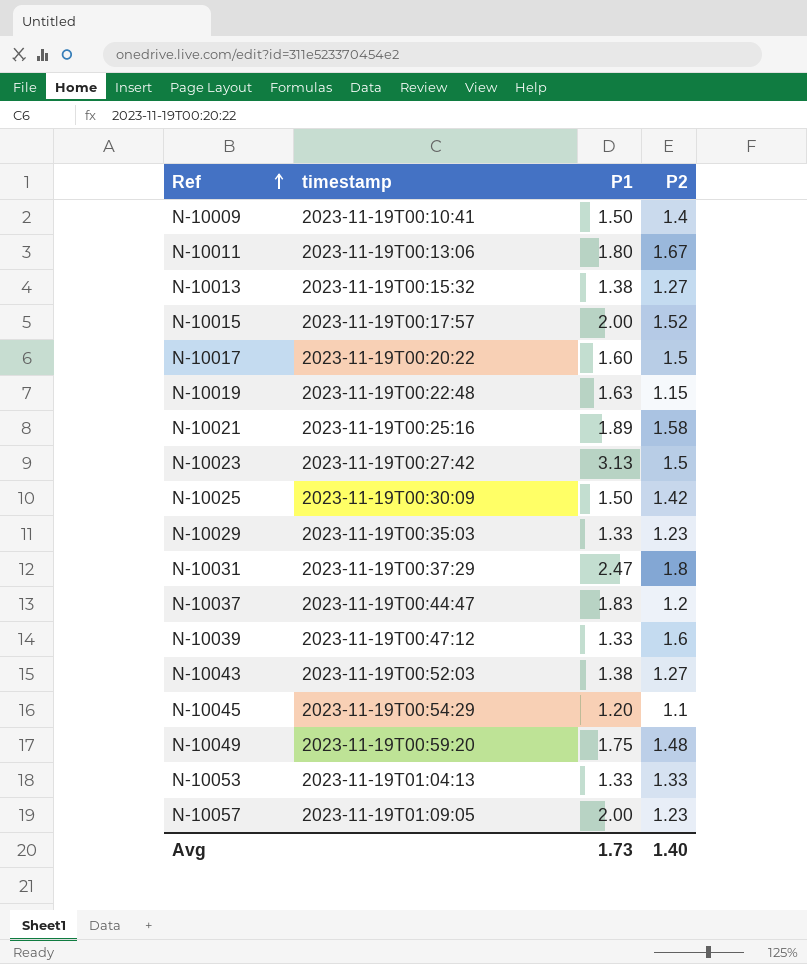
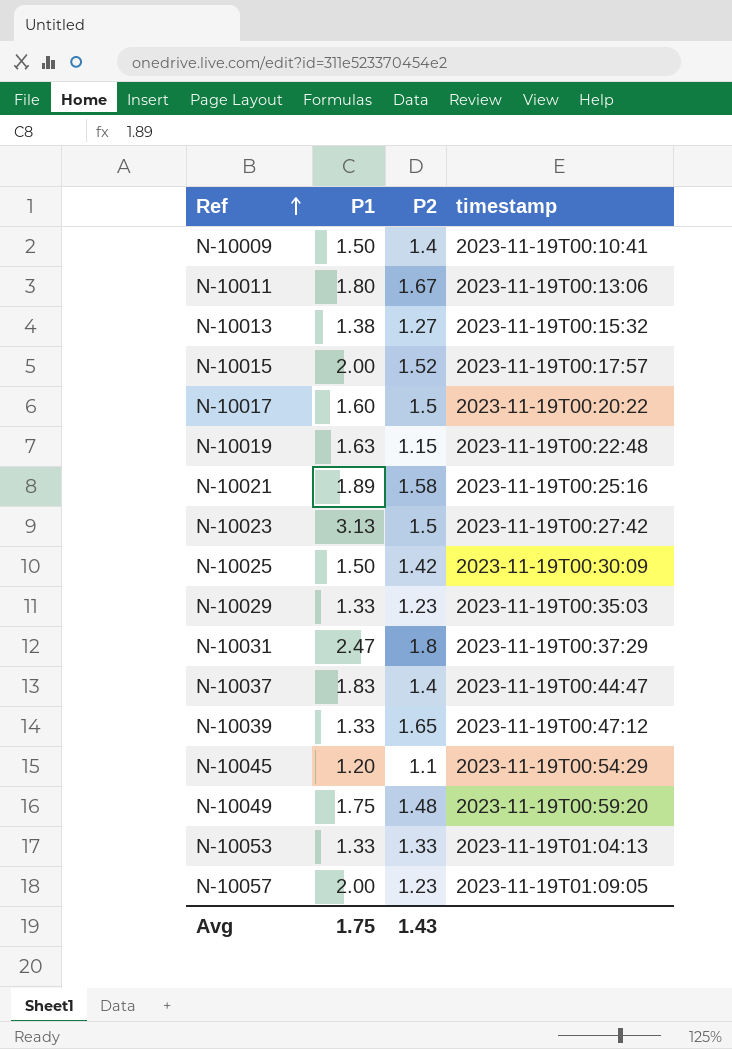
column timestamp | position: 2 -> 4
row N-10043: 2023-11-19T00:52:03 | 1.38 | 1.27 -> none
N-10037 | P2: 1.2 -> 1.4
N-10039 | P2: 1.6 -> 1.65
Avg | P1: 1.73 -> 1.75
Avg | P2: 1.40 -> 1.43

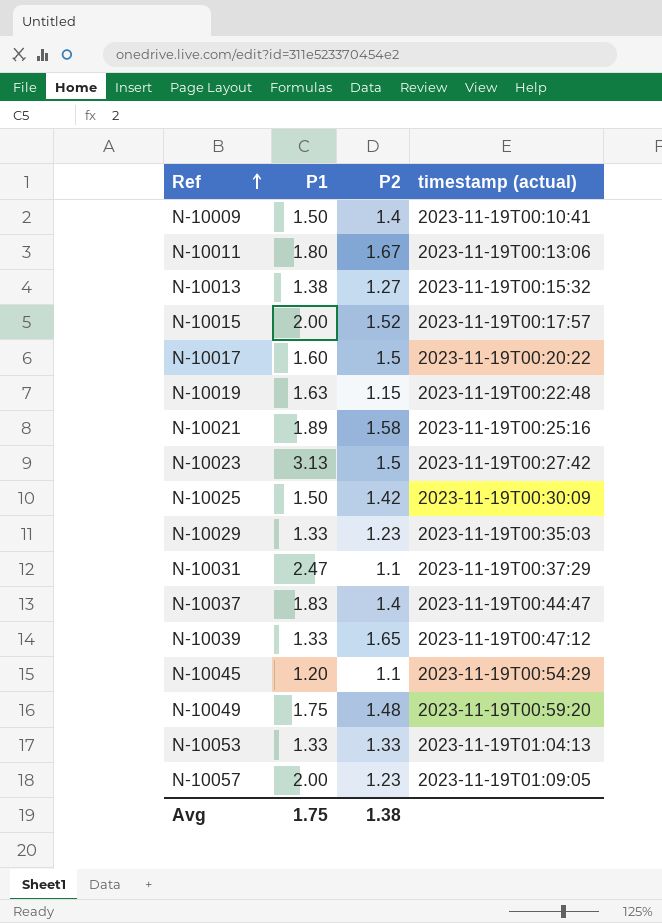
column name: timestamp -> timestamp (actual)
N-10031 | P2: 1.8 -> 1.1
Avg | P2: 1.43 -> 1.38

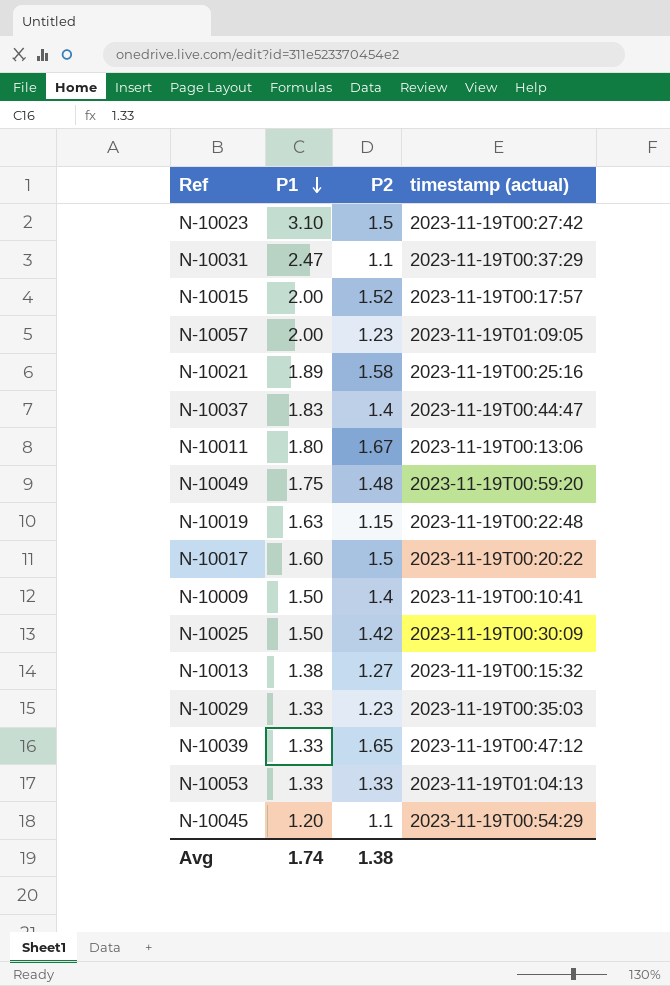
row order: Ref ascending -> P1 descending
N-10023 | P1: 3.13 -> 3.10
Avg | P1: 1.75 -> 1.74

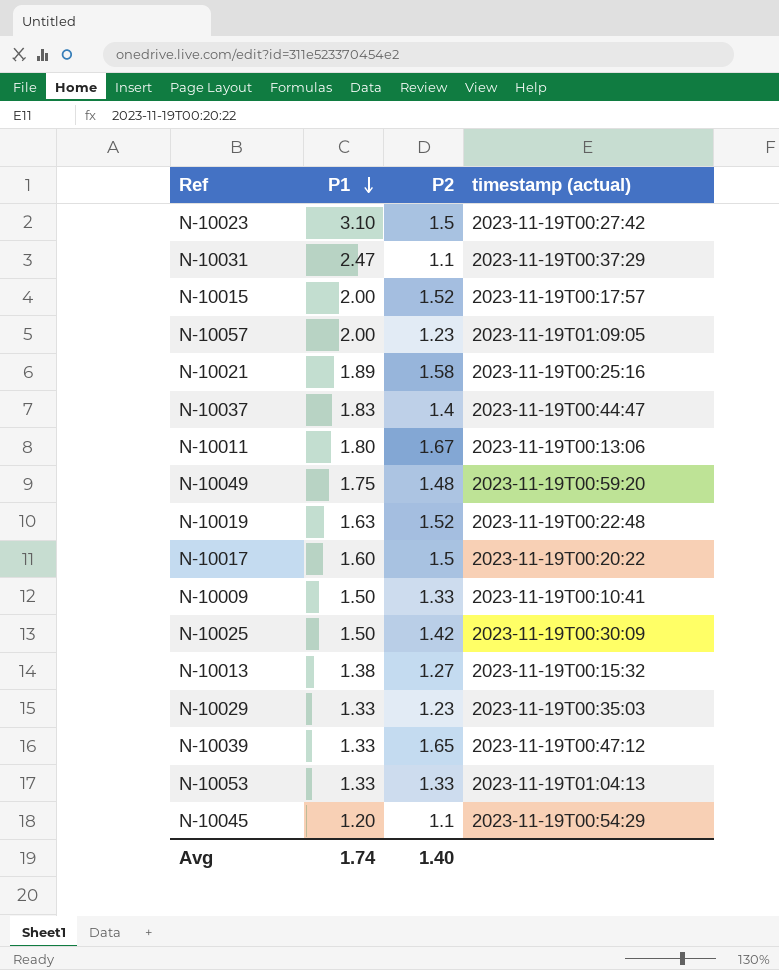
N-10019 | P2: 1.15 -> 1.52
N-10009 | P2: 1.4 -> 1.33
Avg | P2: 1.38 -> 1.40

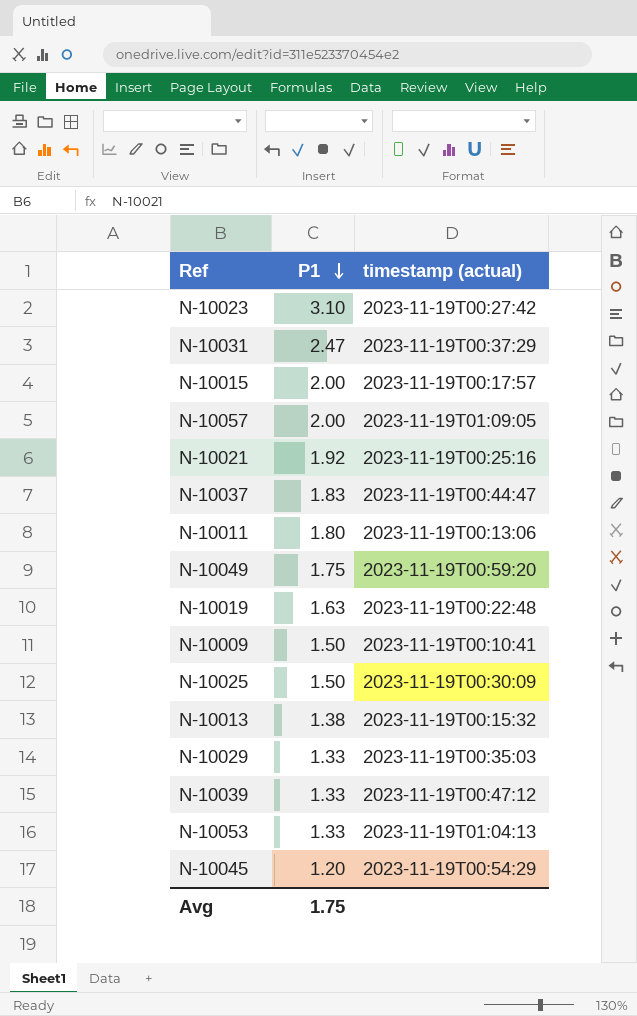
column P2 | position: 3 -> none
row N-10017: 1.60 | 1.5 | 2023-11-19T00:20:22 -> none
N-10021 | P1: 1.89 -> 1.92
Avg | P1: 1.74 -> 1.75

